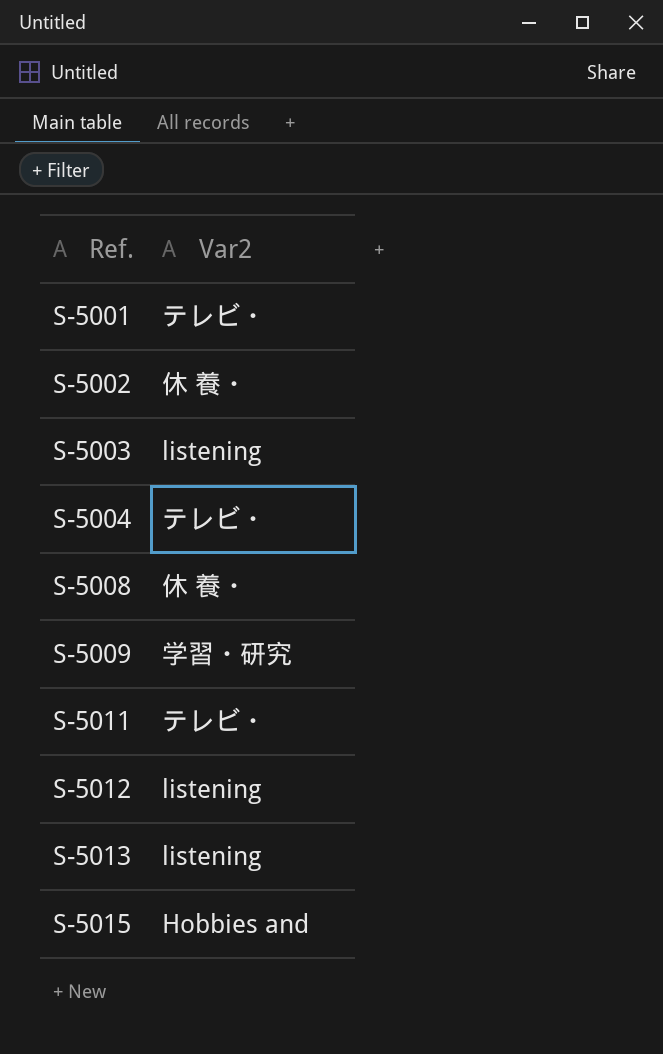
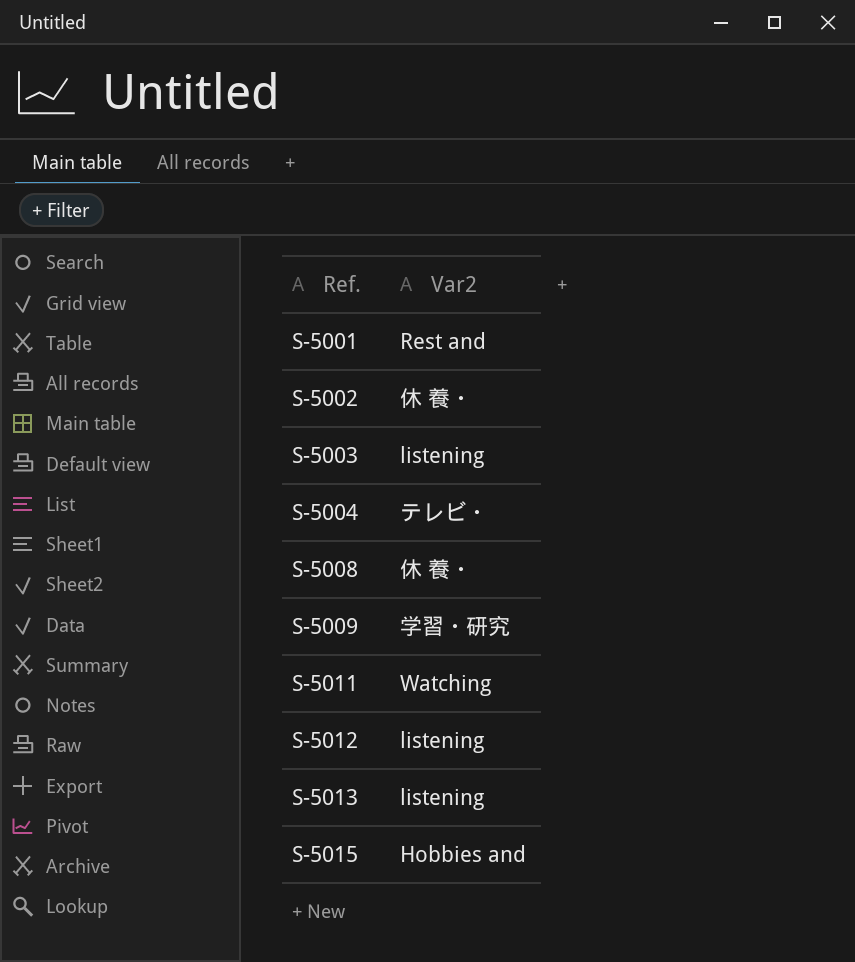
S-5001 | Var2: テレビ・ -> Rest and
S-5011 | Var2: テレビ・ -> Watching

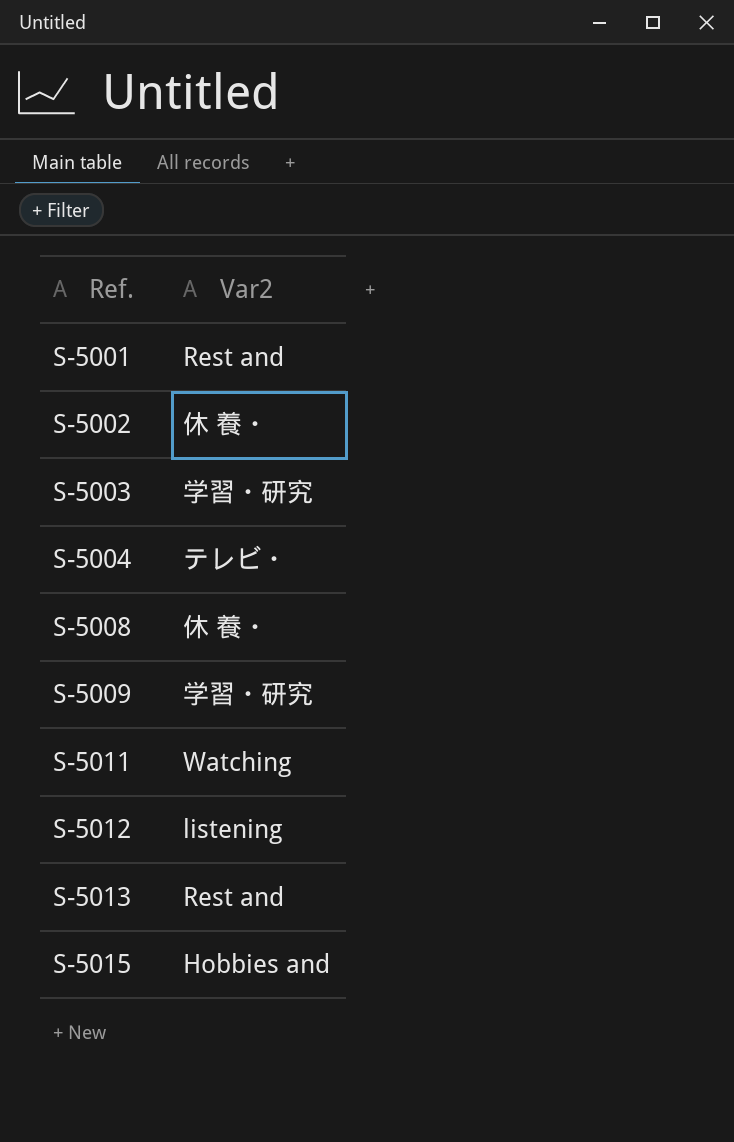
S-5003 | Var2: listening -> 学習・研究
S-5013 | Var2: listening -> Rest and

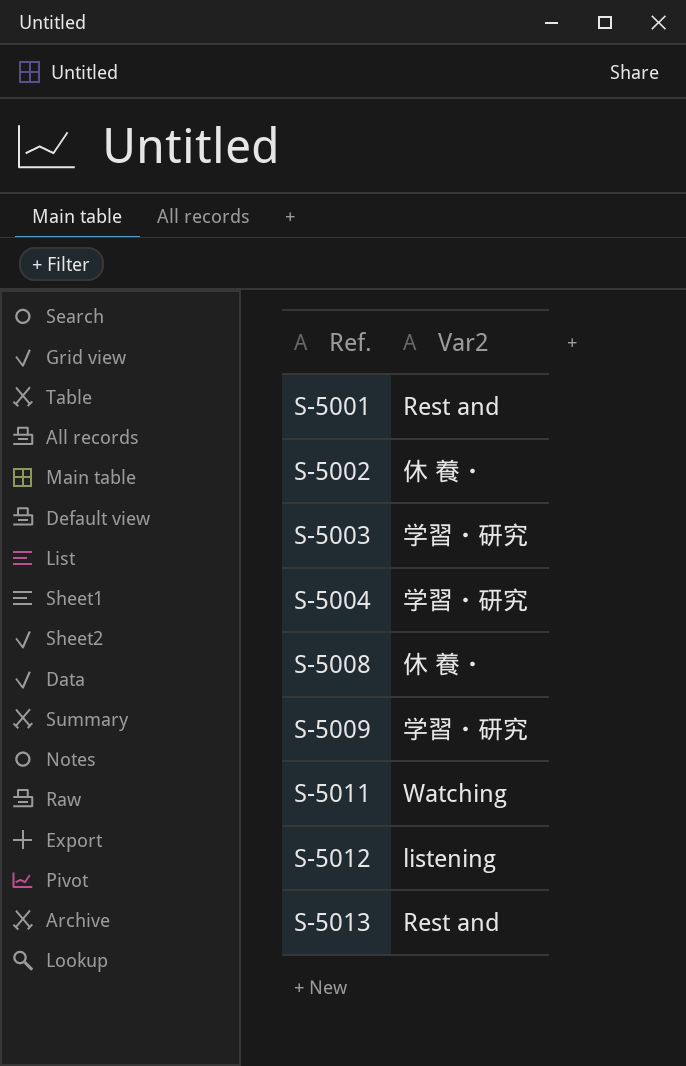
row S-5015: Hobbies and -> none
S-5004 | Var2: テレビ・ -> 学習・研究

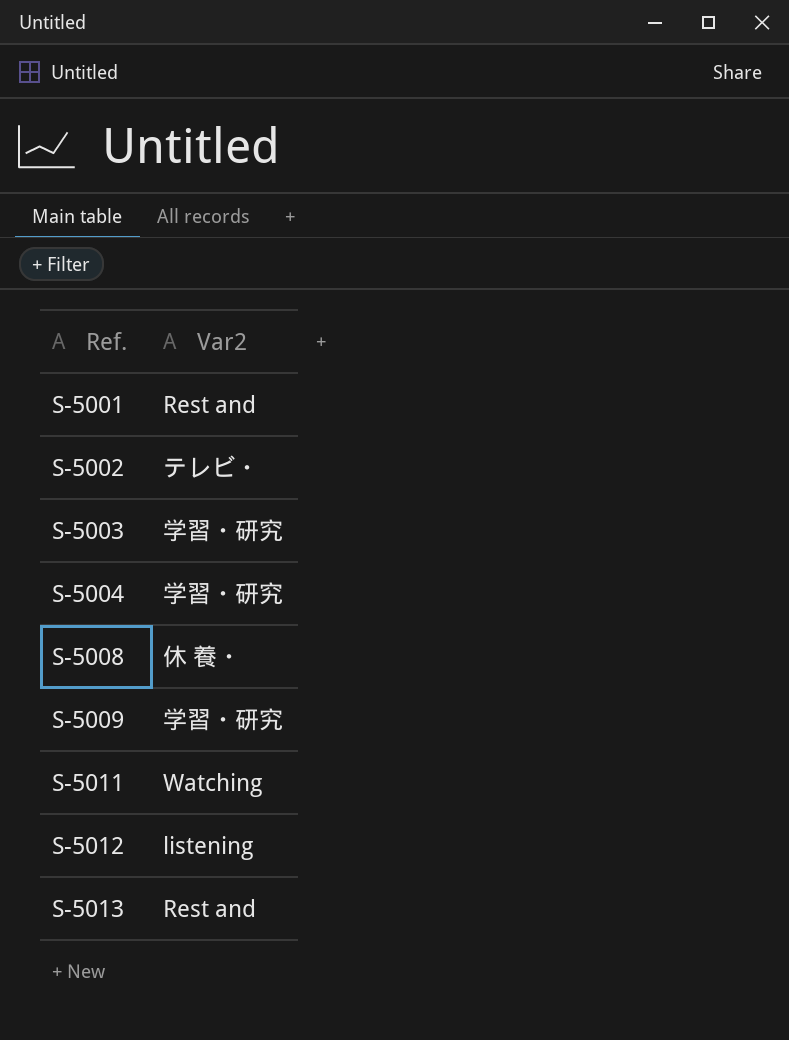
S-5002 | Var2: 休 養・ -> テレビ・

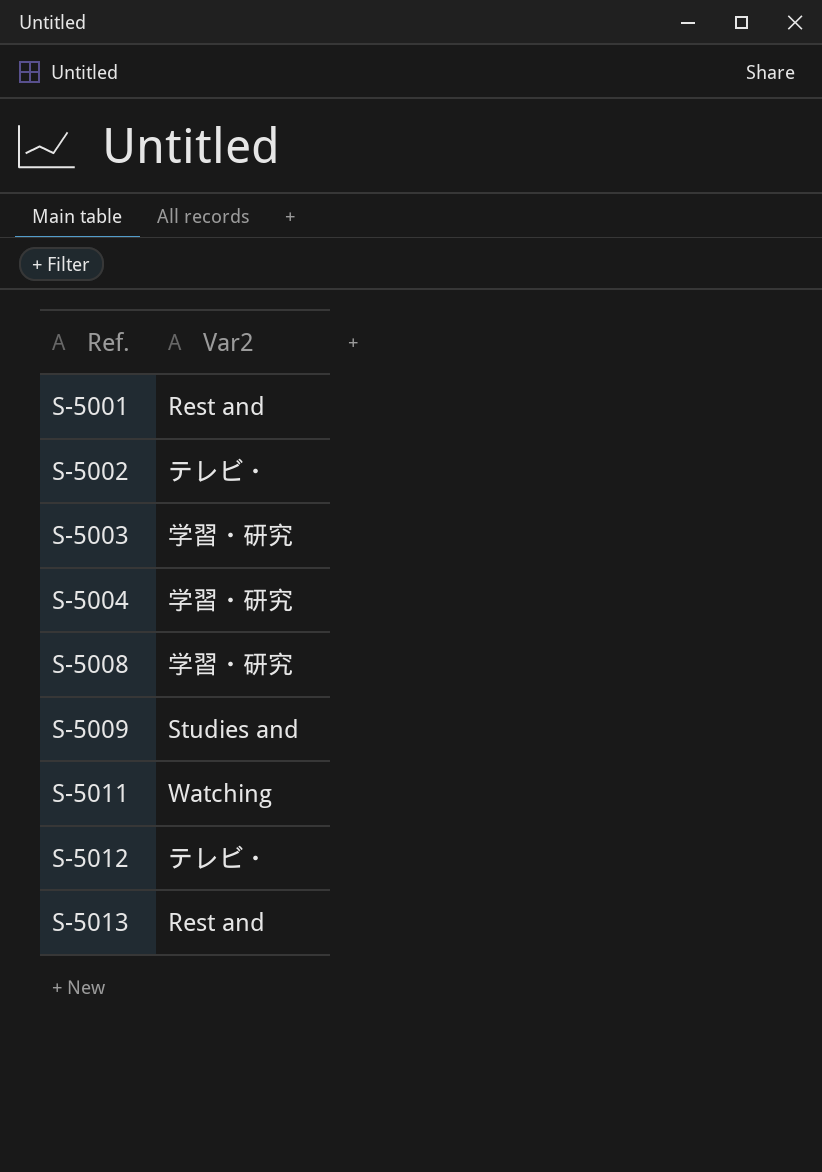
S-5008 | Var2: 休 養・ -> 学習・研究
S-5009 | Var2: 学習・研究 -> Studies and
S-5012 | Var2: listening -> テレビ・

